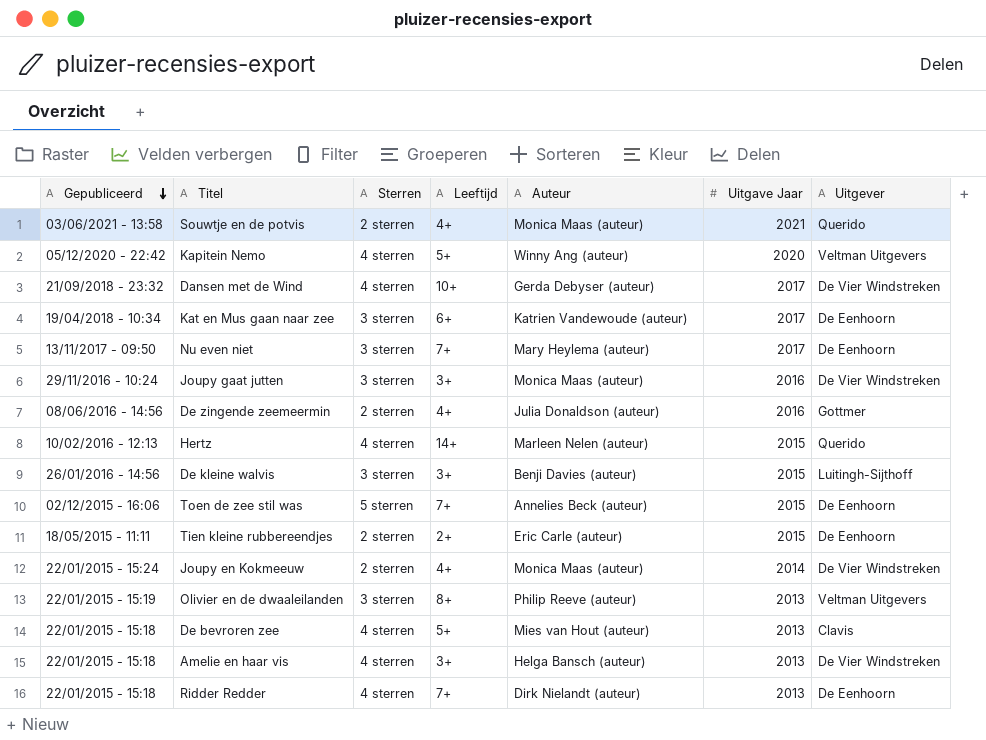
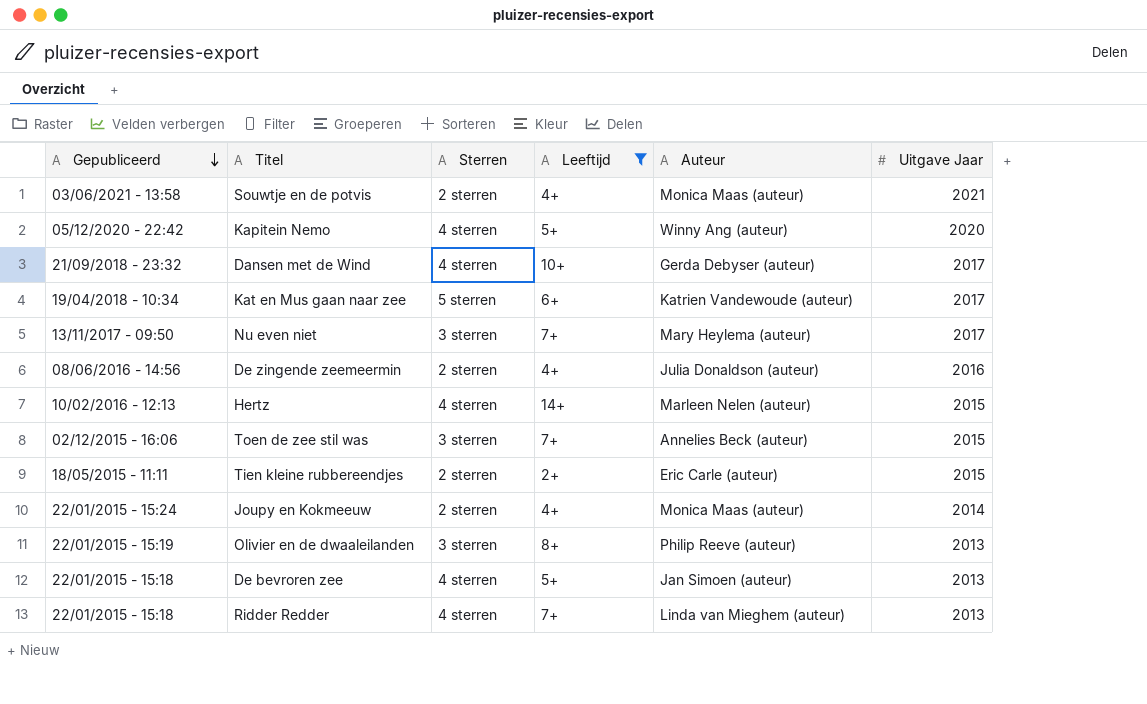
filter: none -> Leeftijd != 3+
column Uitgever | position: 7 -> none
Kat en Mus gaan naar zee | Sterren: 3 sterren -> 5 sterren
Toen de zee stil was | Sterren: 5 sterren -> 3 sterren
De bevroren zee | Auteur: Mies van Hout (auteur) -> Jan Simoen (auteur)
Ridder Redder | Auteur: Dirk Nielandt (auteur) -> Linda van Mieghem (auteur)

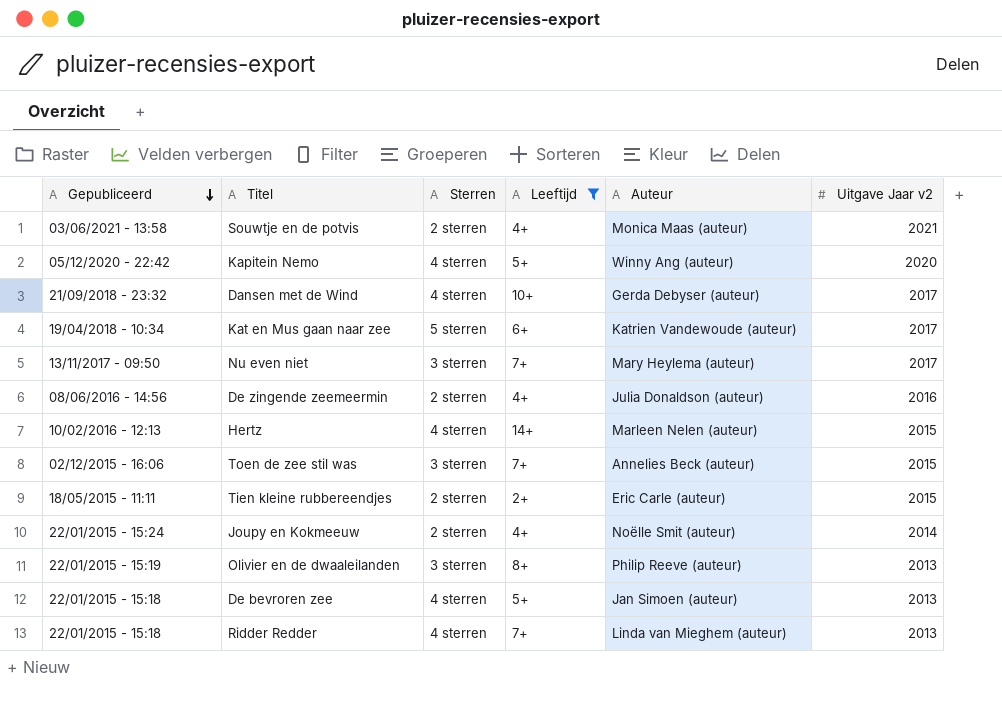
column name: Uitgave Jaar -> Uitgave Jaar v2
Joupy en Kokmeeuw | Auteur: Monica Maas (auteur) -> Noëlle Smit (auteur)

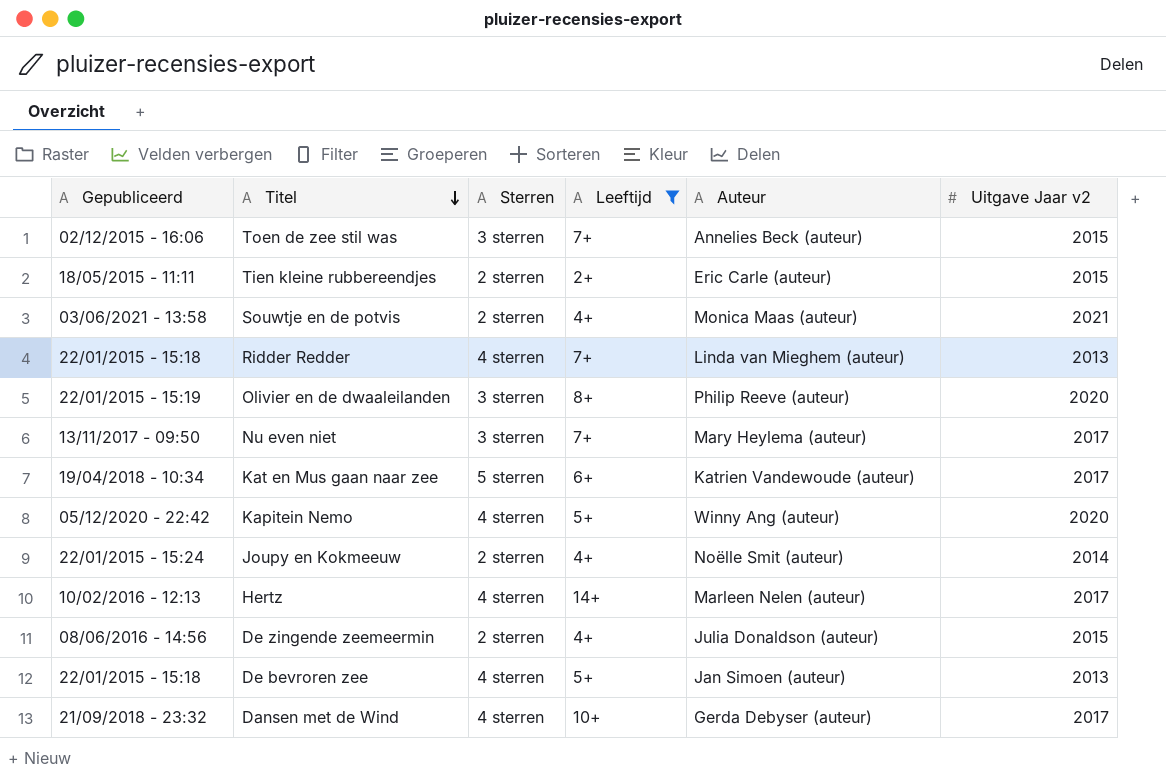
row order: Gepubliceerd descending -> Titel descending
Olivier en de dwaaleilanden | Uitgave Jaar v2: 2013 -> 2020
Hertz | Uitgave Jaar v2: 2015 -> 2017
De zingende zeemeermin | Uitgave Jaar v2: 2016 -> 2015

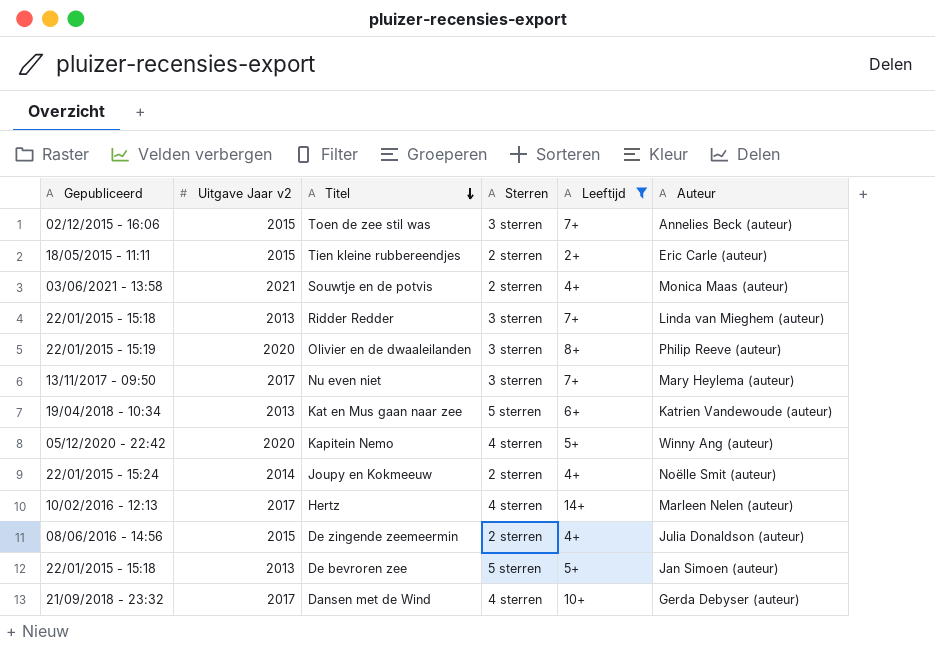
column Uitgave Jaar v2 | position: 6 -> 2
Ridder Redder | Sterren: 4 sterren -> 3 sterren
Kat en Mus gaan naar zee | Uitgave Jaar v2: 2017 -> 2013
De bevroren zee | Sterren: 4 sterren -> 5 sterren

